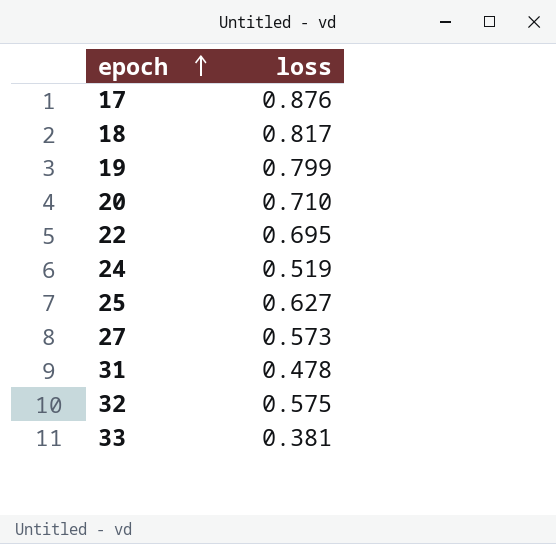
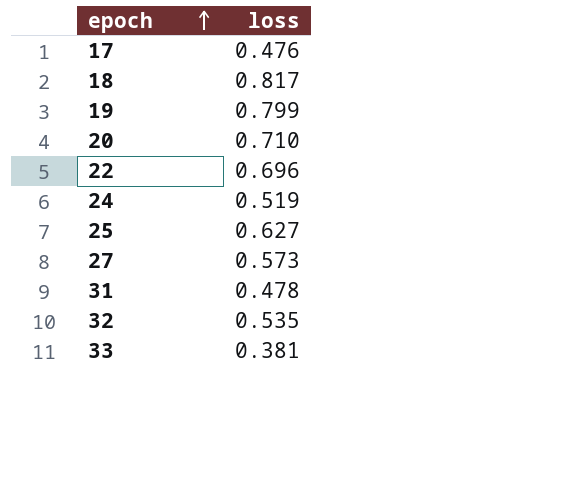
17 | loss: 0.876 -> 0.476
22 | loss: 0.695 -> 0.696
32 | loss: 0.575 -> 0.535

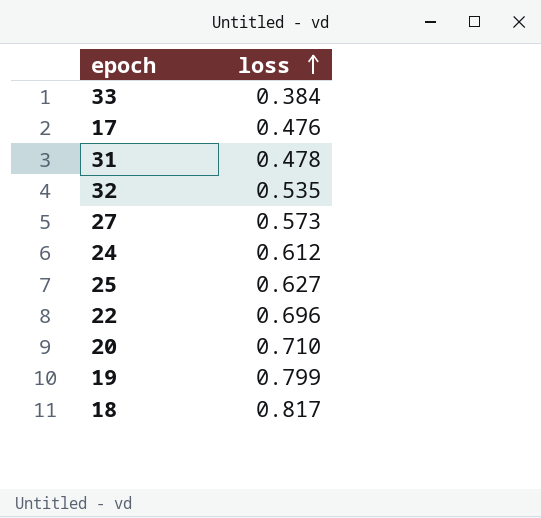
row order: epoch ascending -> loss ascending
33 | loss: 0.381 -> 0.384
24 | loss: 0.519 -> 0.612

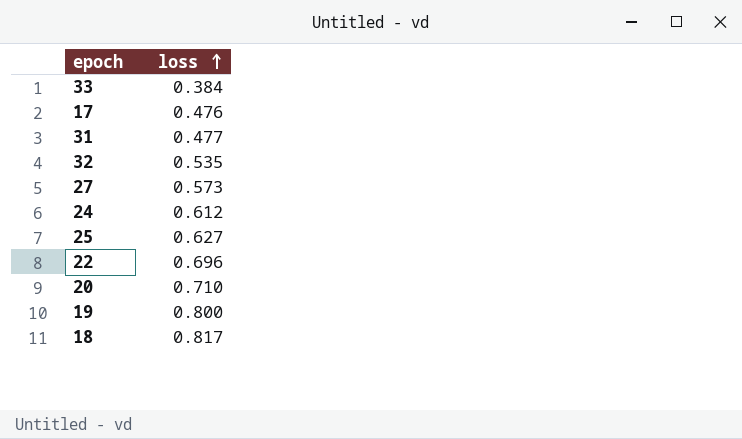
31 | loss: 0.478 -> 0.477
19 | loss: 0.799 -> 0.800

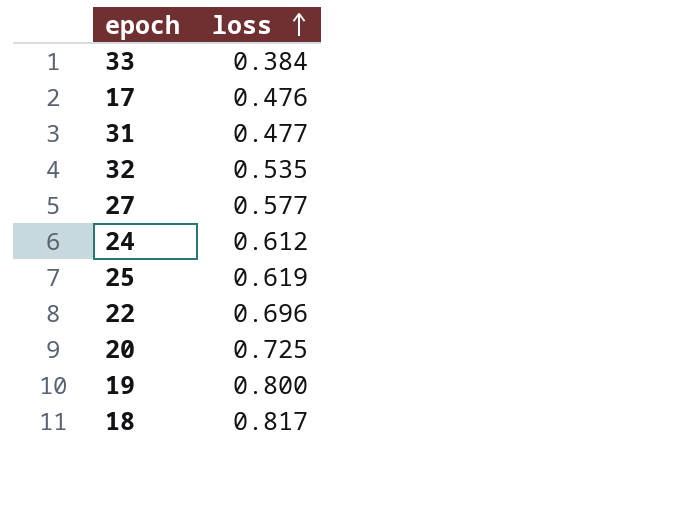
27 | loss: 0.573 -> 0.577
25 | loss: 0.627 -> 0.619
20 | loss: 0.710 -> 0.725

